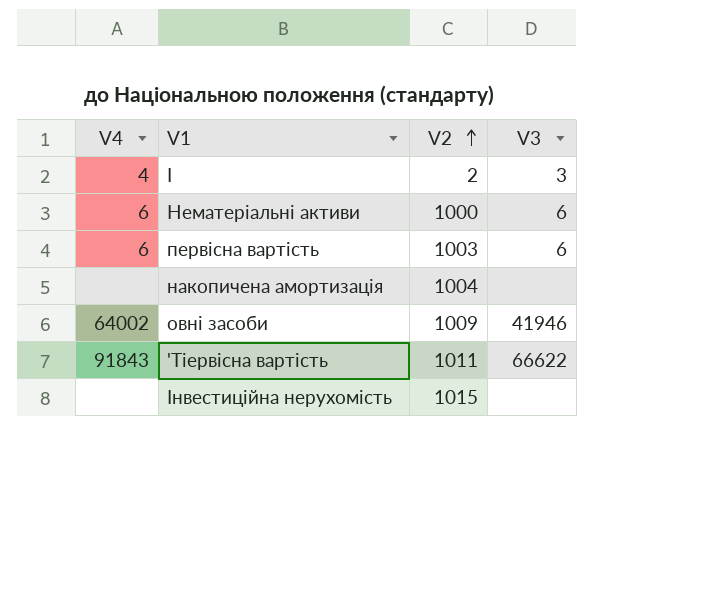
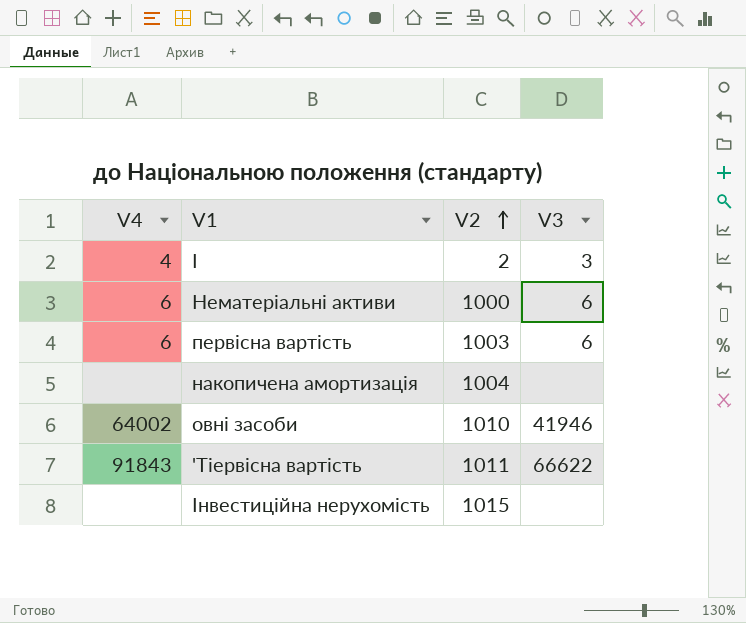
овні засоби | V2: 1009 -> 1010

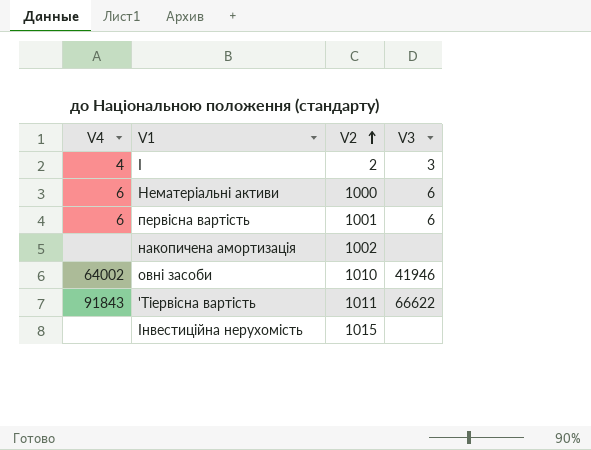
первісна вартість | V2: 1003 -> 1001
накопичена амортизація | V2: 1004 -> 1002

